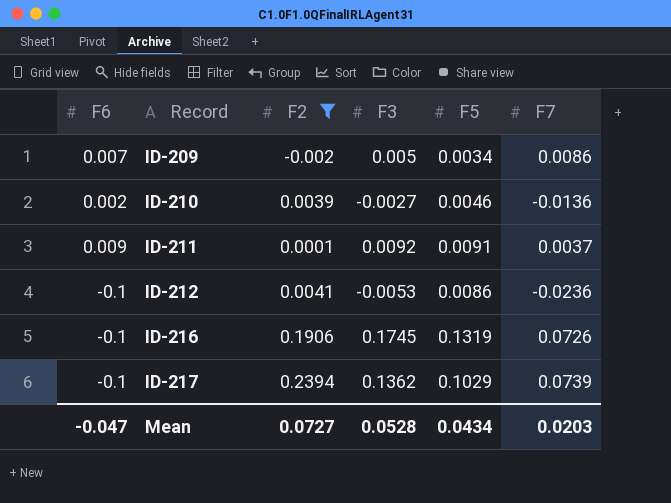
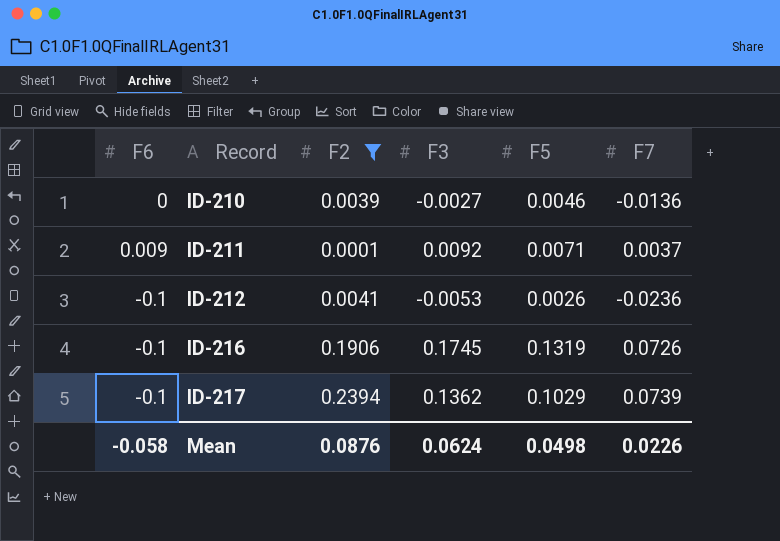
row ID-209: 0.007 | -0.002 | 0.005 | 0.0034 | 0.0086 -> none
ID-210 | F6: 0.002 -> 0
ID-211 | F5: 0.0091 -> 0.0071
ID-212 | F5: 0.0086 -> 0.0026
Mean | F6: -0.047 -> -0.058
Mean | F2: 0.0727 -> 0.0876
Mean | F3: 0.0528 -> 0.0624
Mean | F5: 0.0434 -> 0.0498
Mean | F7: 0.0203 -> 0.0226

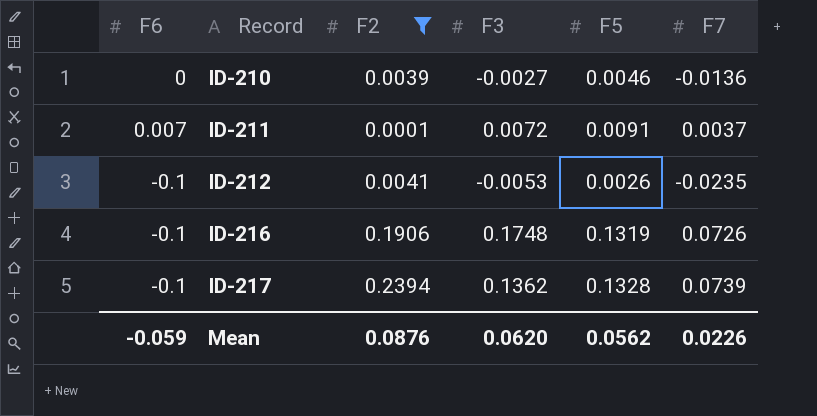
ID-211 | F6: 0.009 -> 0.007
ID-211 | F3: 0.0092 -> 0.0072
ID-211 | F5: 0.0071 -> 0.0091
ID-212 | F7: -0.0236 -> -0.0235
ID-216 | F3: 0.1745 -> 0.1748
ID-217 | F5: 0.1029 -> 0.1328
Mean | F6: -0.058 -> -0.059
Mean | F3: 0.0624 -> 0.0620
Mean | F5: 0.0498 -> 0.0562

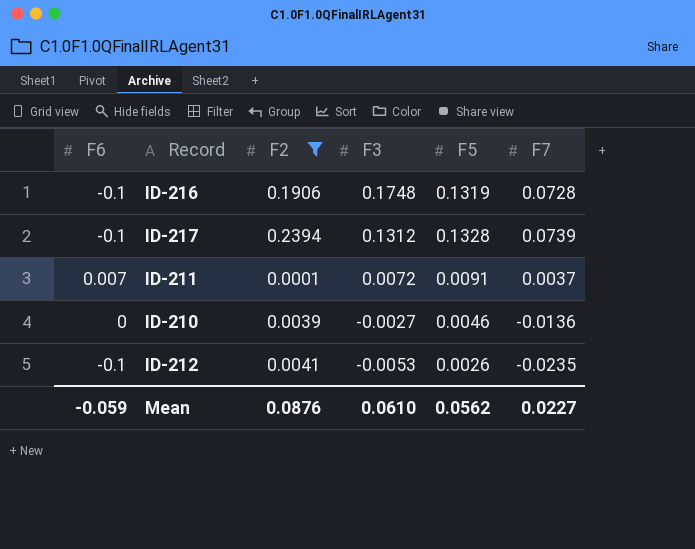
row order: Record ascending -> F3 descending
ID-216 | F7: 0.0726 -> 0.0728
ID-217 | F3: 0.1362 -> 0.1312
Mean | F3: 0.0620 -> 0.0610
Mean | F7: 0.0226 -> 0.0227

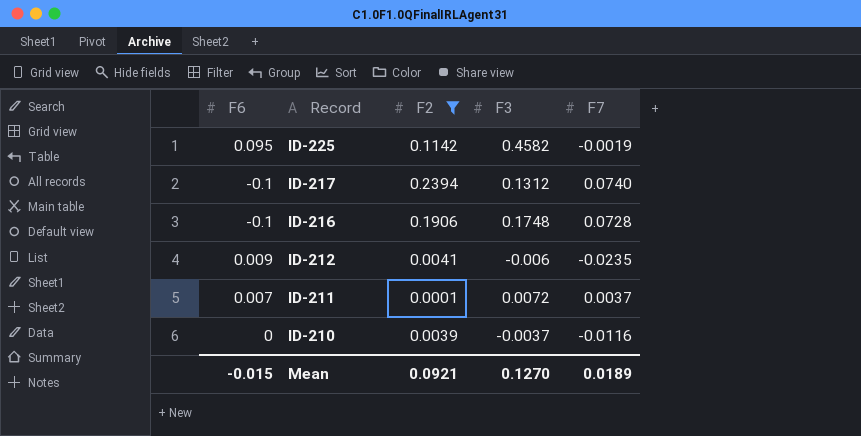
row order: F3 descending -> Record descending
column F5 | position: 5 -> none
row ID-225: none -> 0.095 | 0.1142 | 0.4582 | -0.0019
ID-217 | F7: 0.0739 -> 0.0740
ID-212 | F6: -0.1 -> 0.009
ID-212 | F3: -0.0053 -> -0.006
ID-210 | F3: -0.0027 -> -0.0037
ID-210 | F7: -0.0136 -> -0.0116
Mean | F6: -0.059 -> -0.015
Mean | F2: 0.0876 -> 0.0921
Mean | F3: 0.0610 -> 0.1270
Mean | F7: 0.0227 -> 0.0189

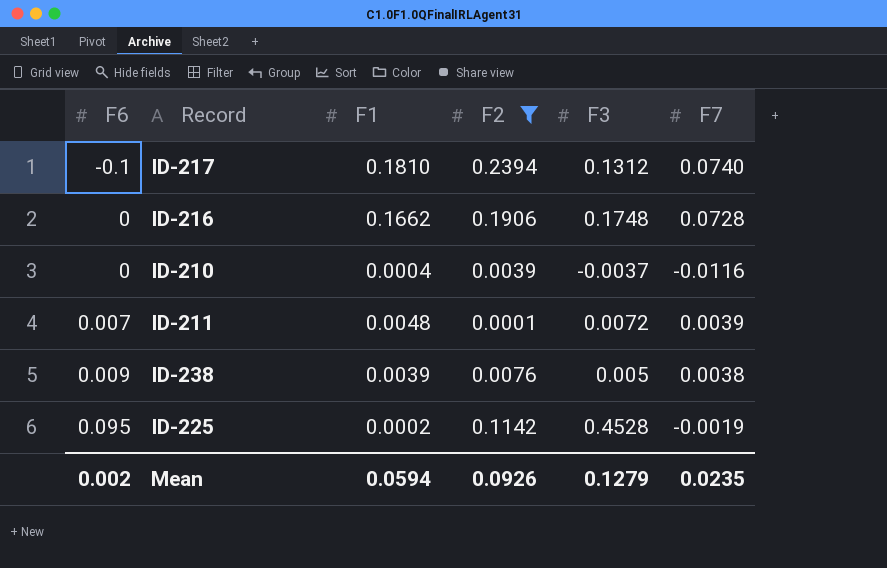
row order: Record descending -> F6 ascending
column F1 | position: none -> 3
row ID-212: 0.009 | 0.0041 | -0.006 | -0.0235 -> none
ID-216 | F6: -0.1 -> 0
ID-211 | F7: 0.0037 -> 0.0039
row ID-238: none -> 0.009 | 0.0039 | 0.0076 | 0.005 | 0.0038
ID-225 | F3: 0.4582 -> 0.4528
Mean | F6: -0.015 -> 0.002
Mean | F2: 0.0921 -> 0.0926
Mean | F3: 0.1270 -> 0.1279
Mean | F7: 0.0189 -> 0.0235

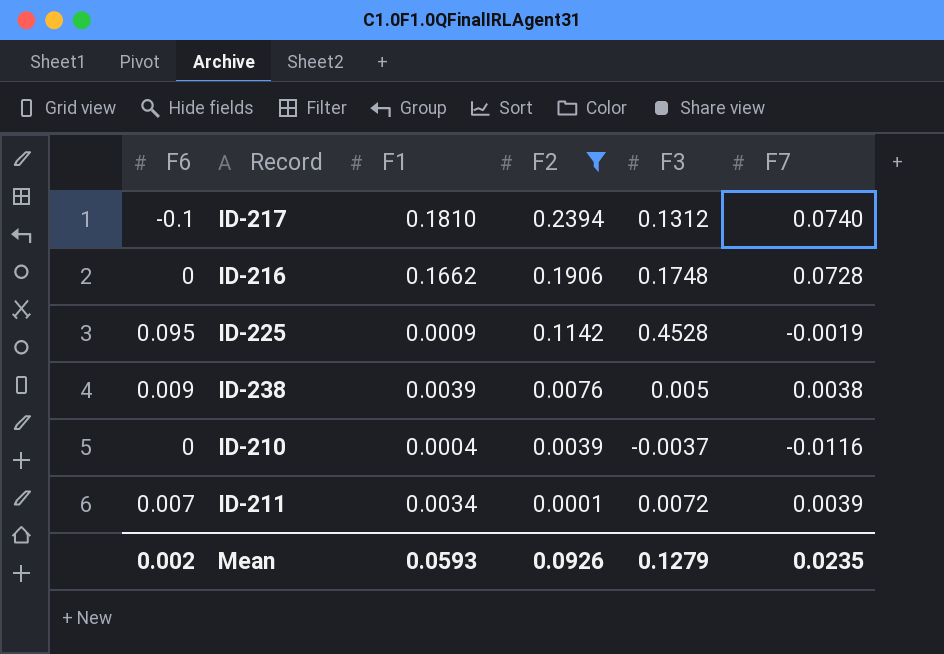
row order: F6 ascending -> F2 descending
ID-225 | F1: 0.0002 -> 0.0009
ID-211 | F1: 0.0048 -> 0.0034
Mean | F1: 0.0594 -> 0.0593

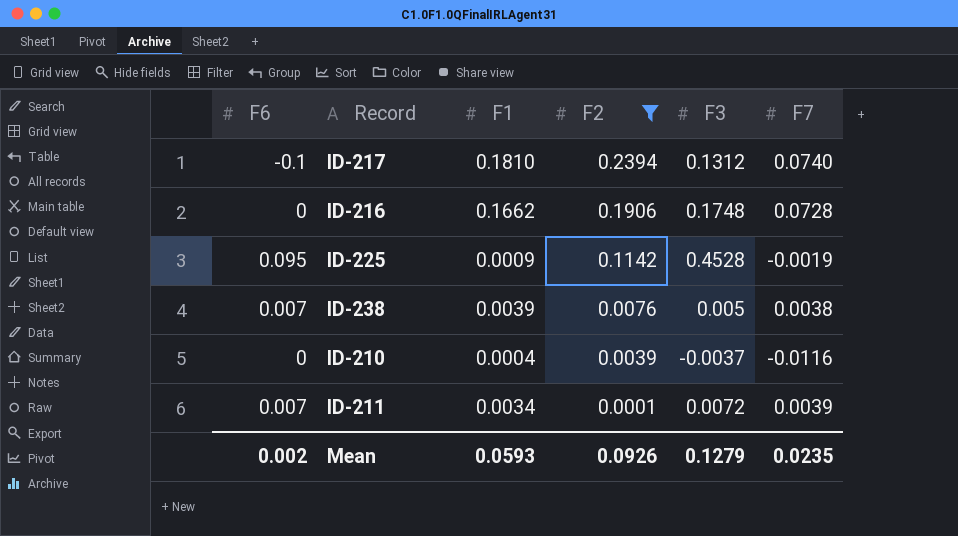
ID-238 | F6: 0.009 -> 0.007

